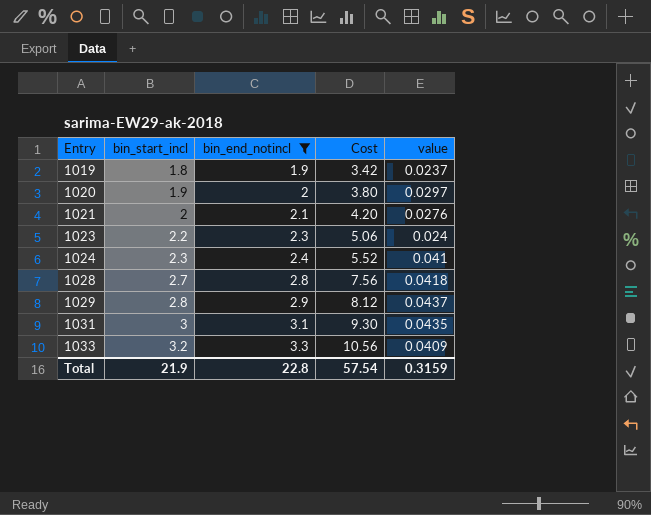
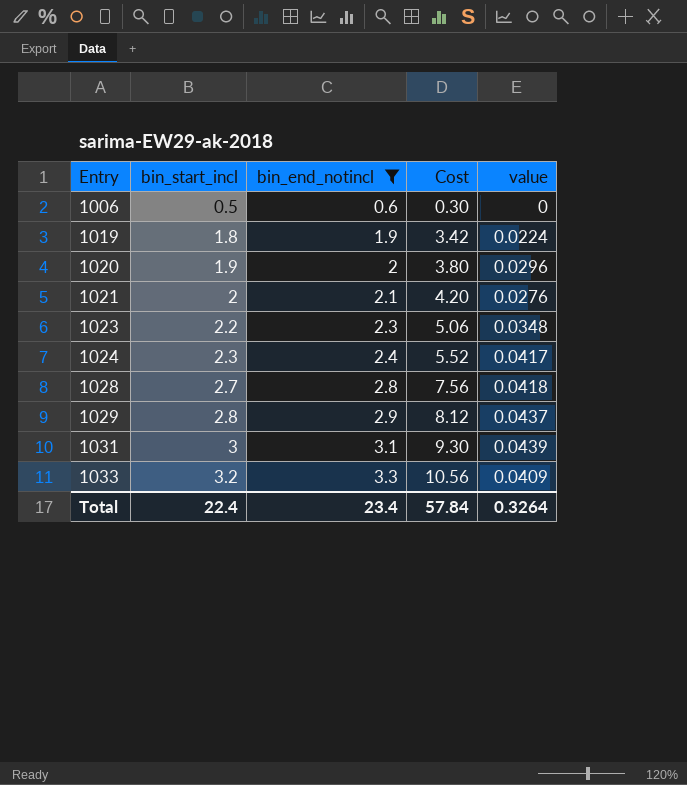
row 1006: none -> 0.5 | 0.6 | 0.30 | 0
1019 | value: 0.0237 -> 0.0224
1020 | value: 0.0297 -> 0.0296
1023 | value: 0.024 -> 0.0348
1024 | value: 0.041 -> 0.0417
1031 | value: 0.0435 -> 0.0439
Total | bin_start_incl: 21.9 -> 22.4
Total | bin_end_notincl: 22.8 -> 23.4
Total | Cost: 57.54 -> 57.84
Total | value: 0.3159 -> 0.3264

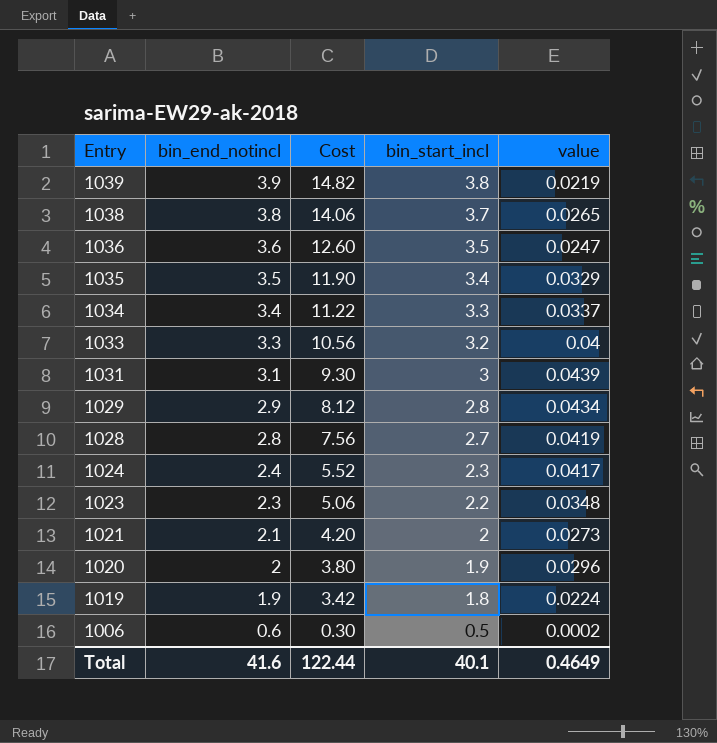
filter: bin_end_notincl <= 3.3 -> none
row order: Entry ascending -> Entry descending
column bin_start_incl | position: 2 -> 4
1033 | value: 0.0409 -> 0.04
1029 | value: 0.0437 -> 0.0434
1028 | value: 0.0418 -> 0.0419
1021 | value: 0.0276 -> 0.0273
1006 | value: 0 -> 0.0002
Total | bin_end_notincl: 23.4 -> 41.6
Total | Cost: 57.84 -> 122.44
Total | bin_start_incl: 22.4 -> 40.1
Total | value: 0.3264 -> 0.4649

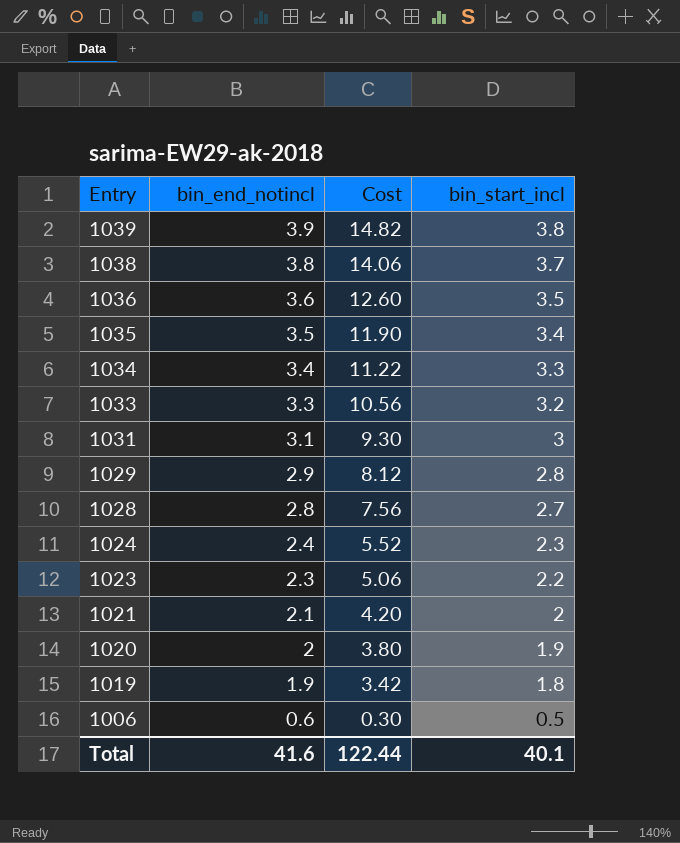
column value | position: 5 -> none

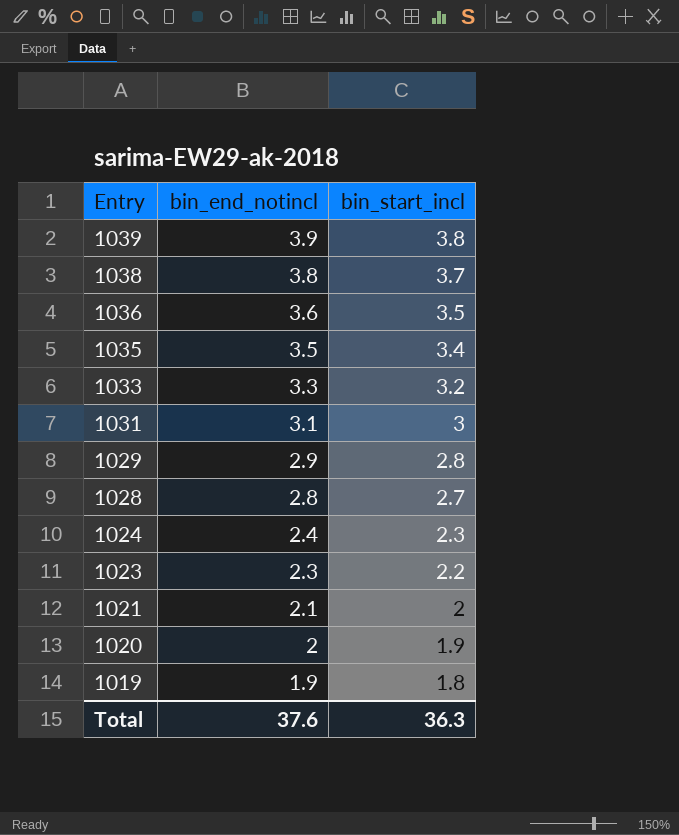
column Cost | formula: [bin_end_notincl] * [bin_start_incl] -> none
row 1034: 3.4 | 11.22 | 3.3 -> none
row 1006: 0.6 | 0.30 | 0.5 -> none
Total | bin_end_notincl: 41.6 -> 37.6
Total | bin_start_incl: 40.1 -> 36.3

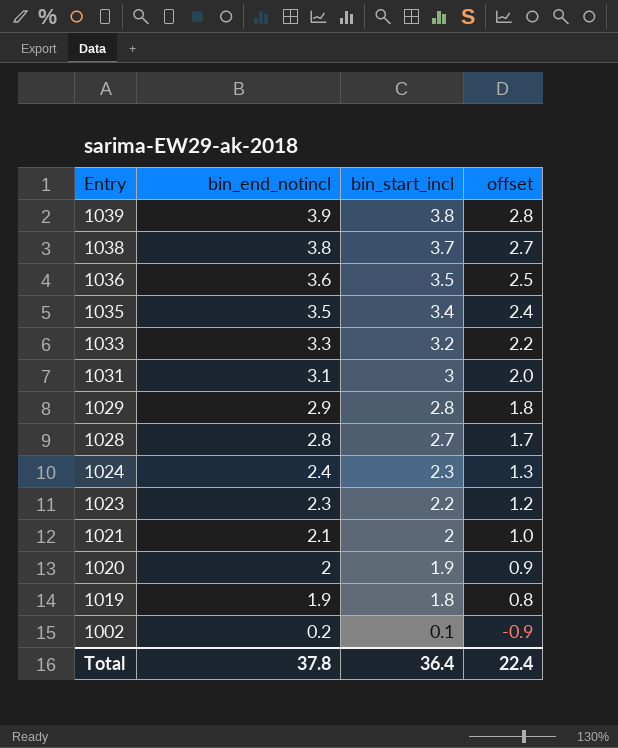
column offset | formula: none -> [bin_start_incl] - 1
row 1002: none -> 0.2 | 0.1 | -0.9
Total | bin_end_notincl: 37.6 -> 37.8
Total | bin_start_incl: 36.3 -> 36.4

